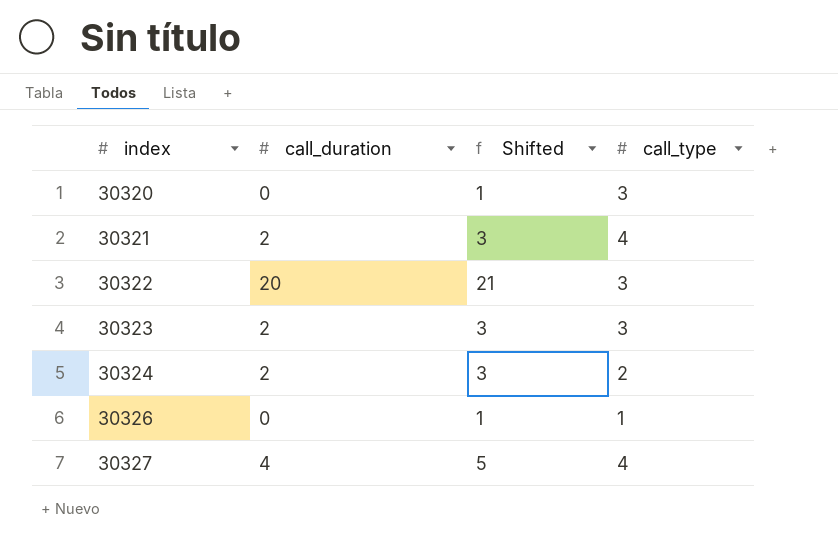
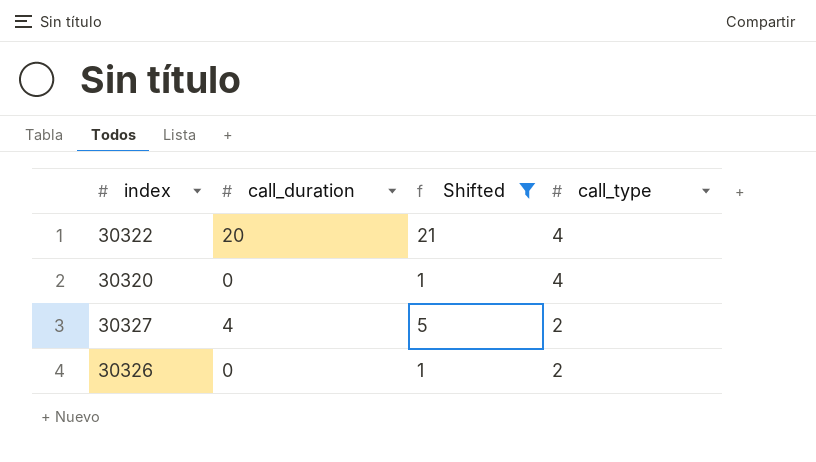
filter: none -> Shifted != 3
row order: index ascending -> call_type descending
30322 | call_type: 3 -> 4
30320 | call_type: 3 -> 4
30327 | call_type: 4 -> 2
30326 | call_type: 1 -> 2

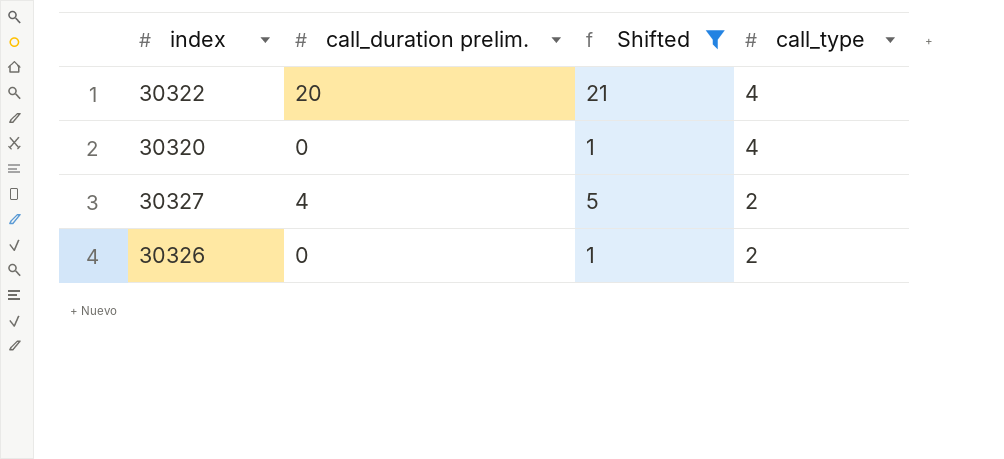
column name: call_duration -> call_duration prelim.

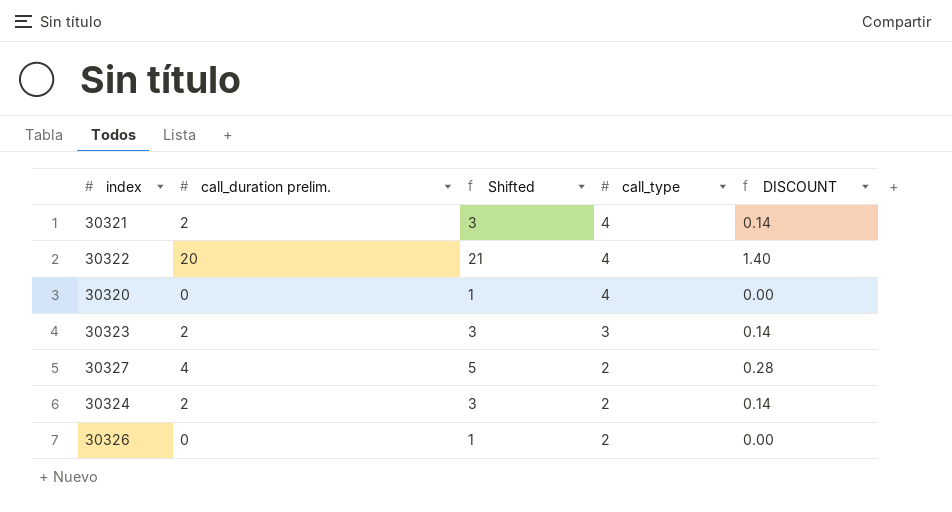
filter: Shifted != 3 -> none
column DISCOUNT | formula: none -> [call_duration prelim.] * 0.07

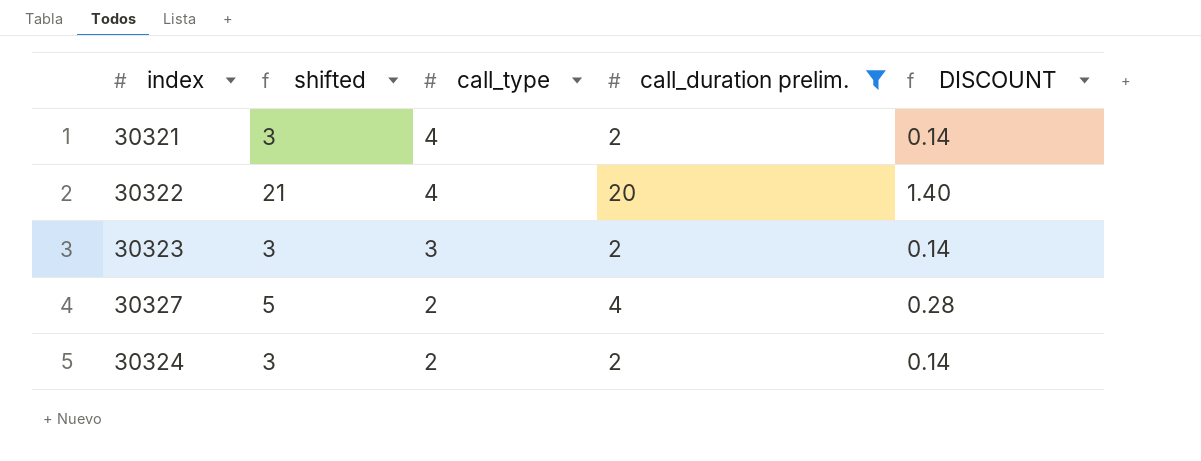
filter: none -> call_duration prelim. != 0
column name: Shifted -> shifted
column call_duration prelim. | position: 2 -> 4

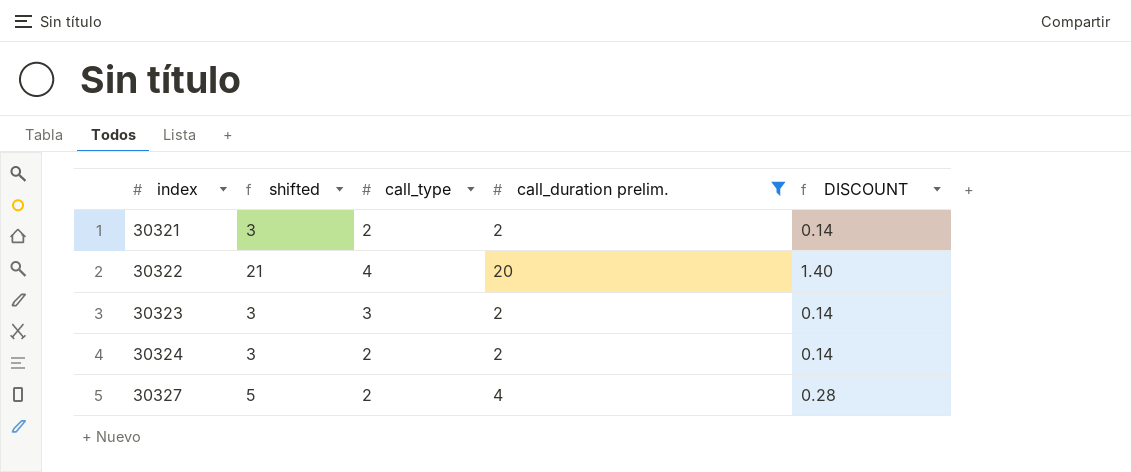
row order: call_type descending -> index ascending
30321 | call_type: 4 -> 2

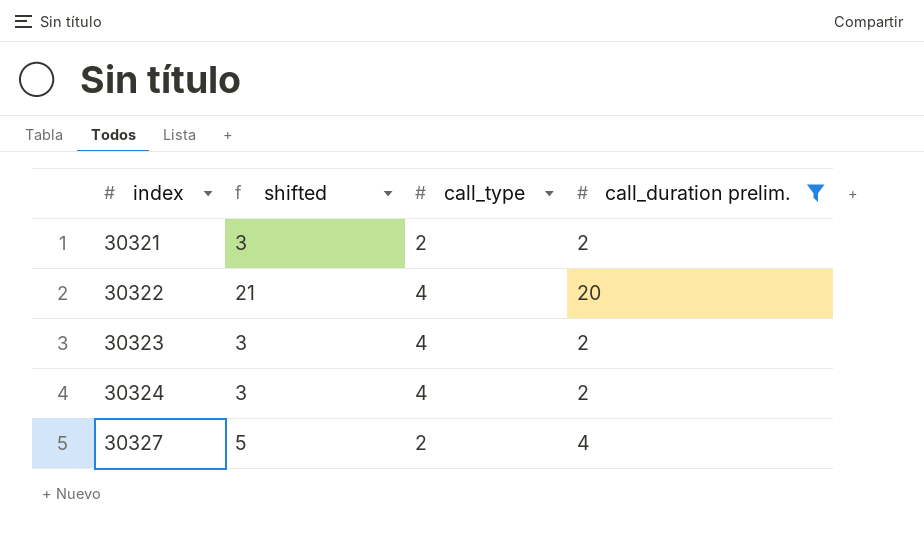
column DISCOUNT | formula: [call_duration prelim.] * 0.07 -> none
30323 | call_type: 3 -> 4
30324 | call_type: 2 -> 4

